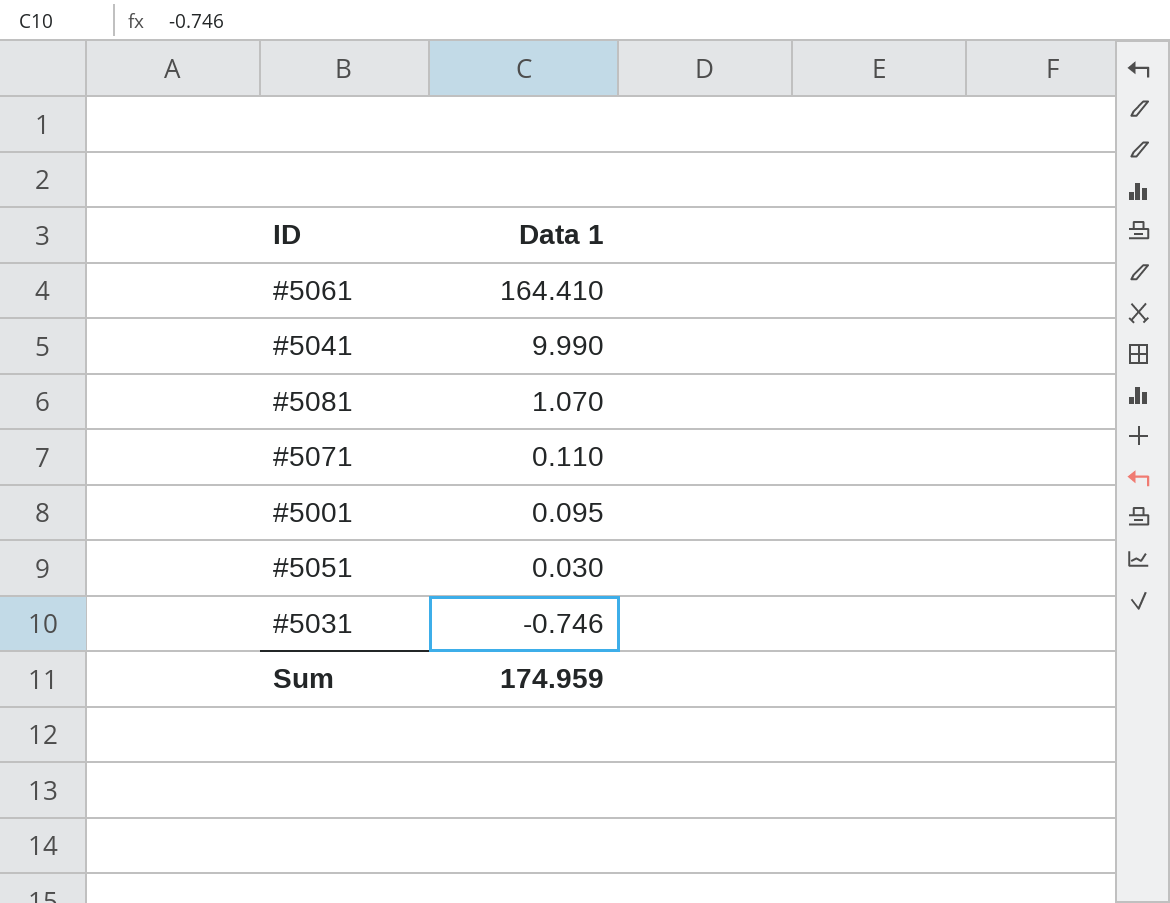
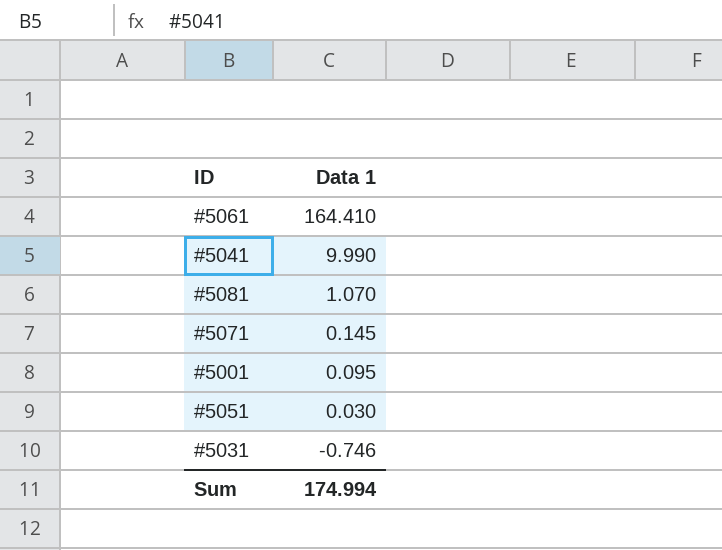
#5071 | Data 1: 0.110 -> 0.145
Sum | Data 1: 174.959 -> 174.994

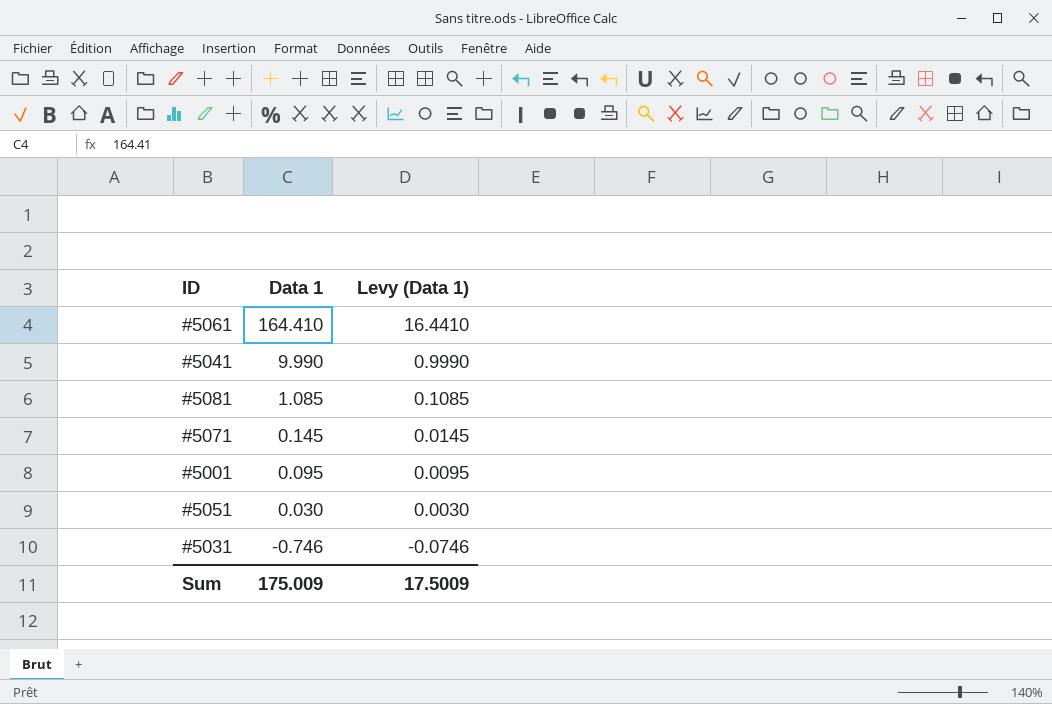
column Levy (Data 1) | formula: none -> [Data 1] * 0.1
#5081 | Data 1: 1.070 -> 1.085
Sum | Data 1: 174.994 -> 175.009

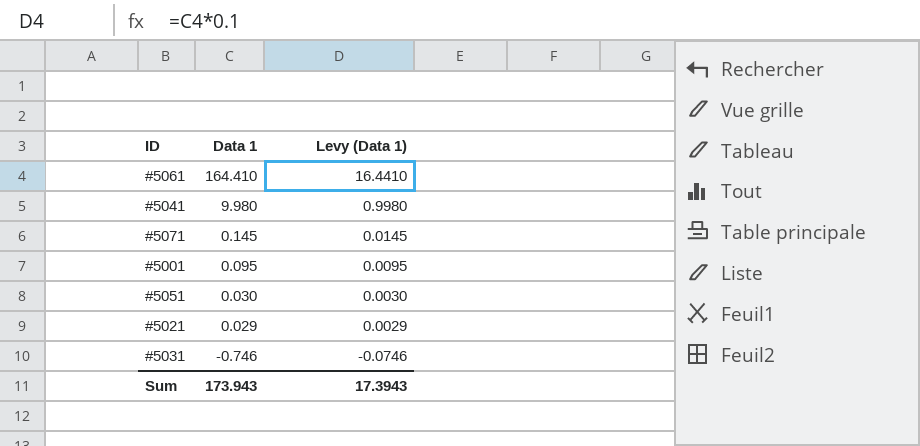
row #5081: 1.085 | 0.1085 -> none
#5041 | Data 1: 9.990 -> 9.980
#5041 | Levy (Data 1): 0.9990 -> 0.9980
row #5021: none -> 0.029 | 0.0029
Sum | Data 1: 175.009 -> 173.943
Sum | Levy (Data 1): 17.5009 -> 17.3943

